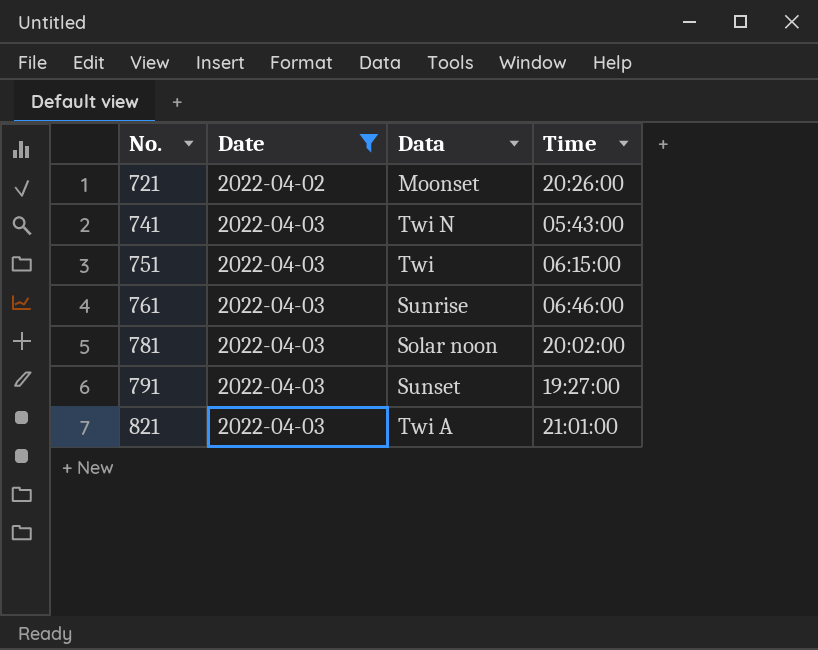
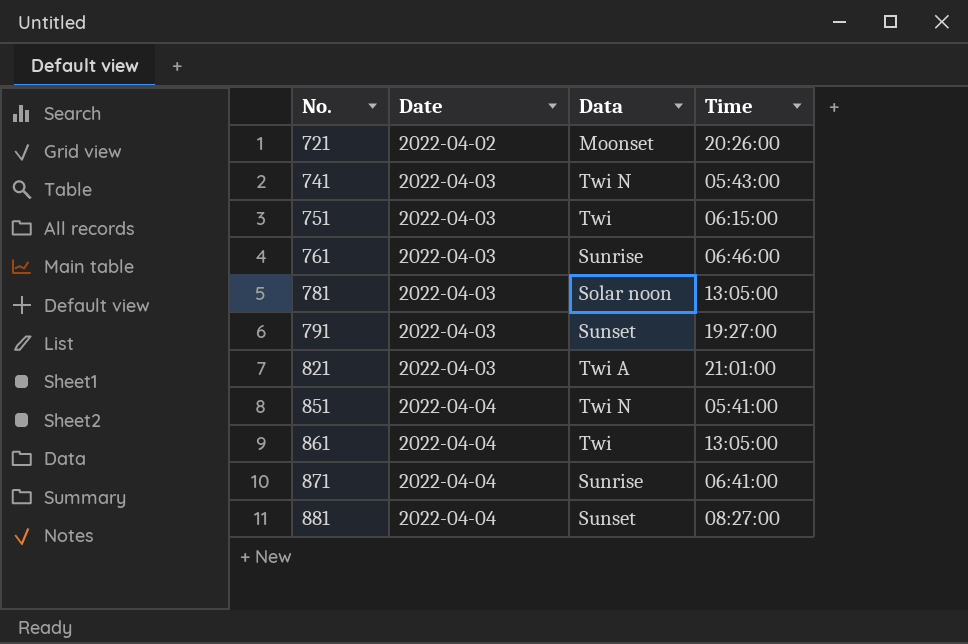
filter: Date != 2022-04-04 -> none
781 | Time: 20:02:00 -> 13:05:00

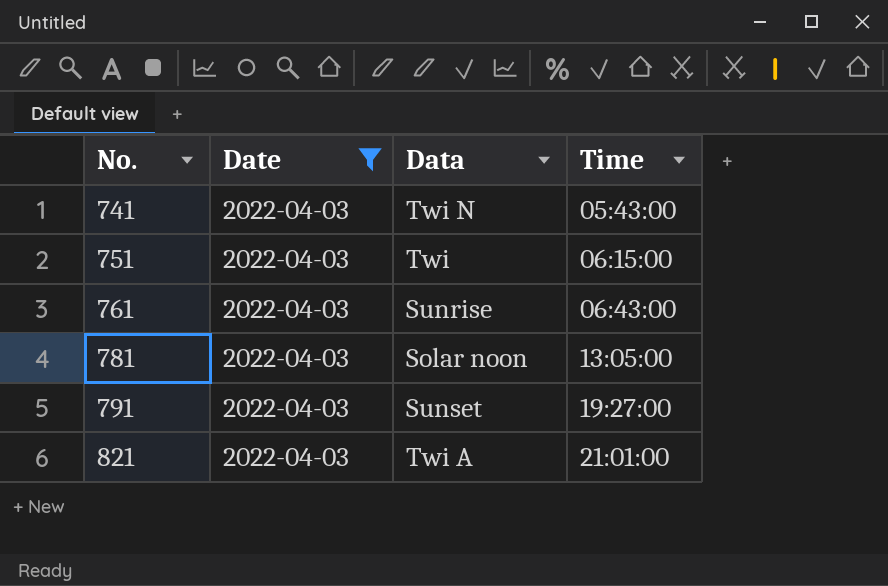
filter: none -> Date = 2022-04-03
761 | Time: 06:46:00 -> 06:43:00

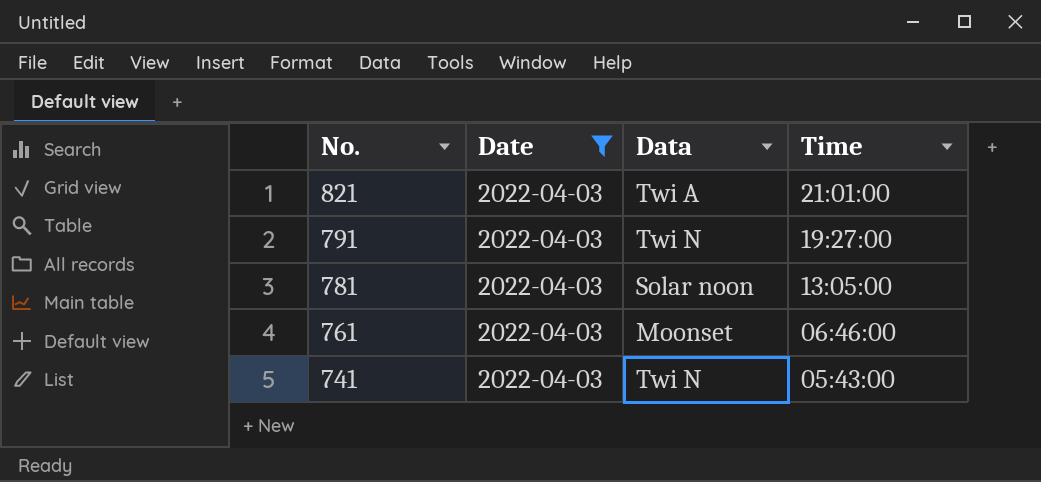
row order: No. ascending -> No. descending
row 751: 2022-04-03 | Twi | 06:15:00 -> none
791 | Data: Sunset -> Twi N
761 | Data: Sunrise -> Moonset
761 | Time: 06:43:00 -> 06:46:00

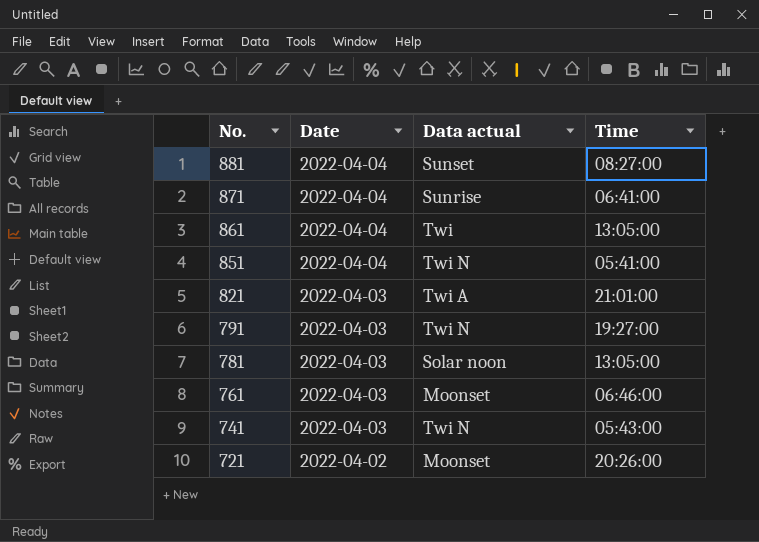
filter: Date = 2022-04-03 -> none
column name: Data -> Data actual

